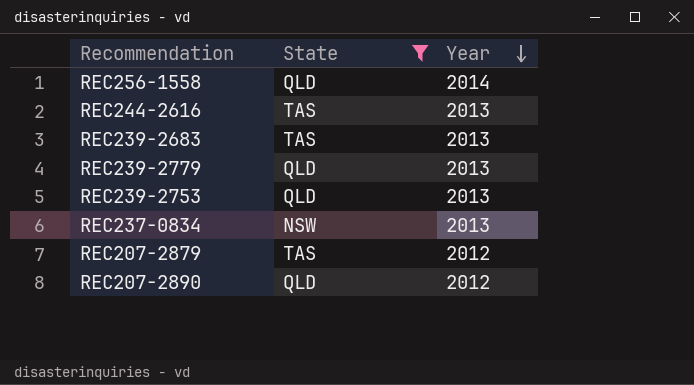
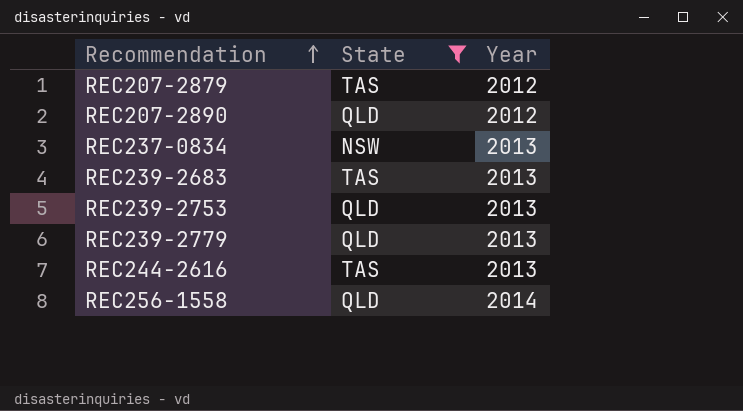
row order: Year descending -> Recommendation ascending

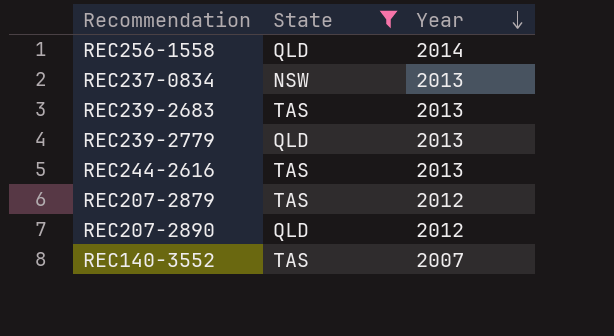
row order: Recommendation ascending -> Year descending
row REC239-2753: QLD | 2013 -> none
row REC140-3552: none -> TAS | 2007

